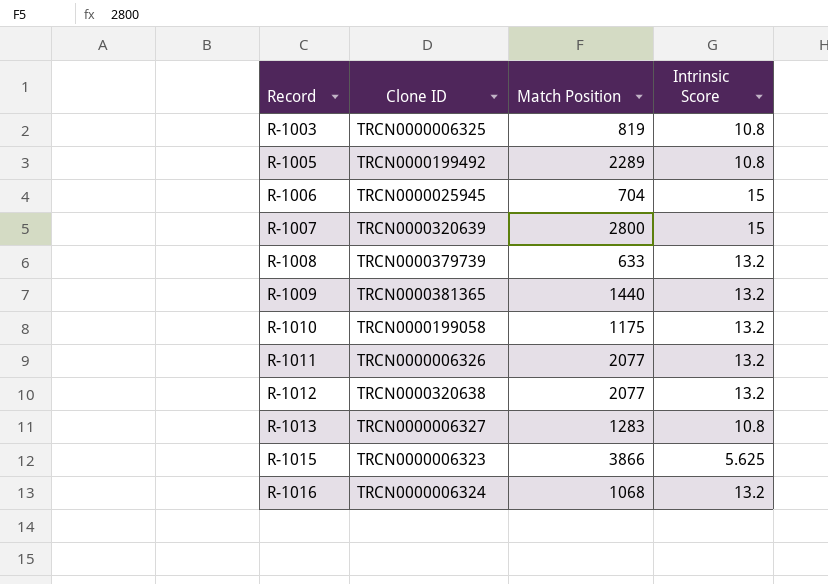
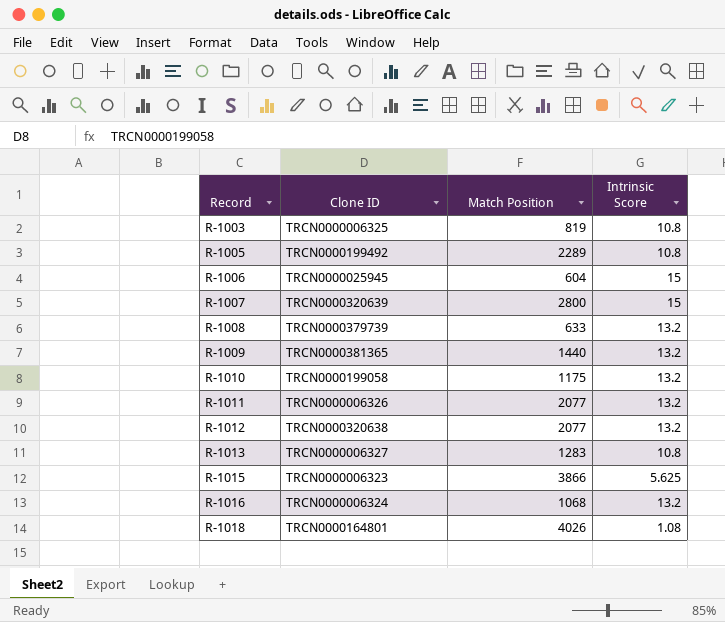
R-1006 | Match Position: 704 -> 604
row R-1018: none -> TRCN0000164801 | 4026 | 1.08

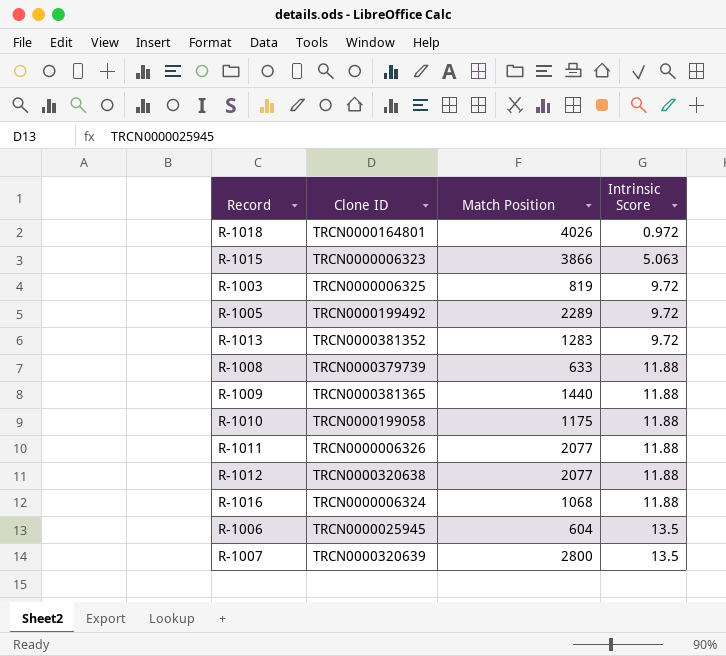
row order: Record ascending -> Intrinsic Score ascending
R-1018 | Intrinsic Score: 1.08 -> 0.972
R-1015 | Intrinsic Score: 5.625 -> 5.063
R-1003 | Intrinsic Score: 10.8 -> 9.72
R-1005 | Intrinsic Score: 10.8 -> 9.72
R-1013 | Clone ID: TRCN0000006327 -> TRCN0000381352
R-1013 | Intrinsic Score: 10.8 -> 9.72
R-1008 | Intrinsic Score: 13.2 -> 11.88
R-1009 | Intrinsic Score: 13.2 -> 11.88
R-1010 | Intrinsic Score: 13.2 -> 11.88
R-1011 | Intrinsic Score: 13.2 -> 11.88
R-1012 | Intrinsic Score: 13.2 -> 11.88
R-1016 | Intrinsic Score: 13.2 -> 11.88
R-1006 | Intrinsic Score: 15 -> 13.5
R-1007 | Intrinsic Score: 15 -> 13.5

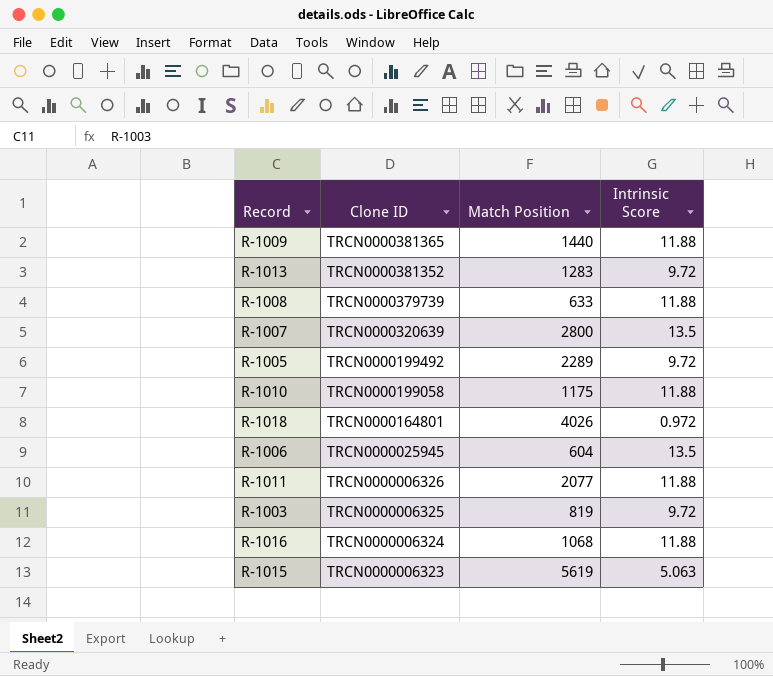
row order: Intrinsic Score ascending -> Clone ID descending
row R-1012: TRCN0000320638 | 2077 | 11.88 -> none
R-1015 | Match Position: 3866 -> 5619

